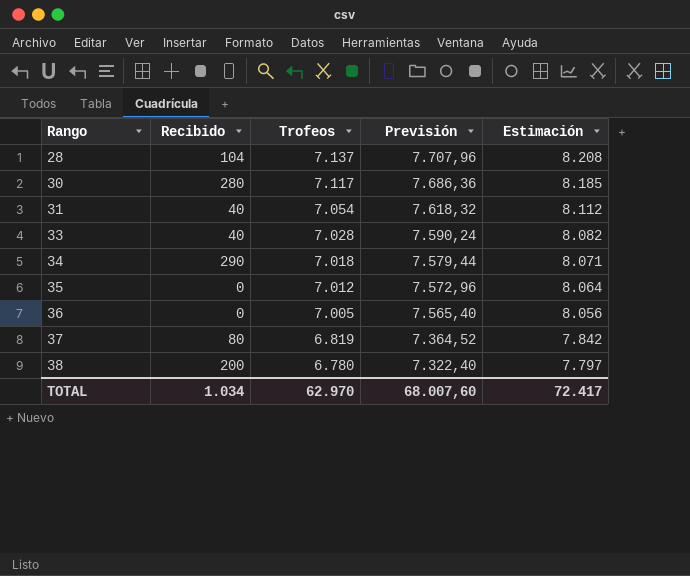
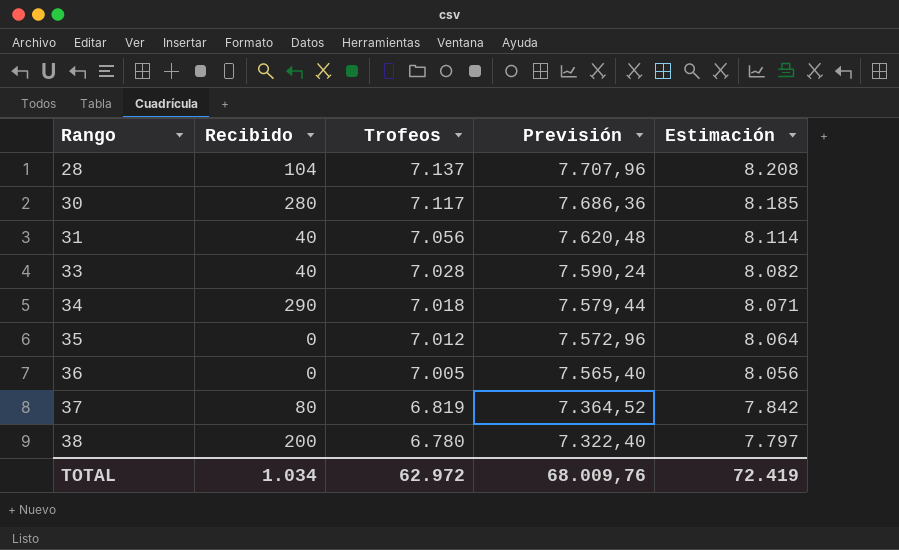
31 | Trofeos: 7.054 -> 7.056
31 | Previsión: 7.618,32 -> 7.620,48
31 | Estimación: 8.112 -> 8.114
TOTAL | Trofeos: 62.970 -> 62.972
TOTAL | Previsión: 68.007,60 -> 68.009,76
TOTAL | Estimación: 72.417 -> 72.419

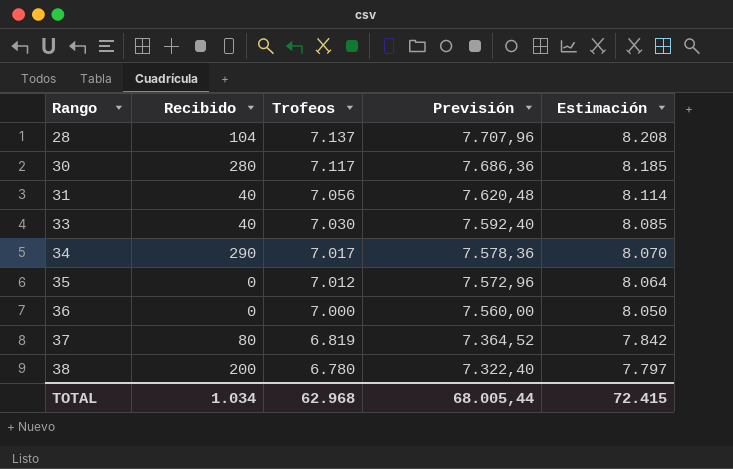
33 | Trofeos: 7.028 -> 7.030
33 | Previsión: 7.590,24 -> 7.592,40
33 | Estimación: 8.082 -> 8.085
34 | Trofeos: 7.018 -> 7.017
34 | Previsión: 7.579,44 -> 7.578,36
34 | Estimación: 8.071 -> 8.070
36 | Trofeos: 7.005 -> 7.000
36 | Previsión: 7.565,40 -> 7.560,00
36 | Estimación: 8.056 -> 8.050
TOTAL | Trofeos: 62.972 -> 62.968
TOTAL | Previsión: 68.009,76 -> 68.005,44
TOTAL | Estimación: 72.419 -> 72.415

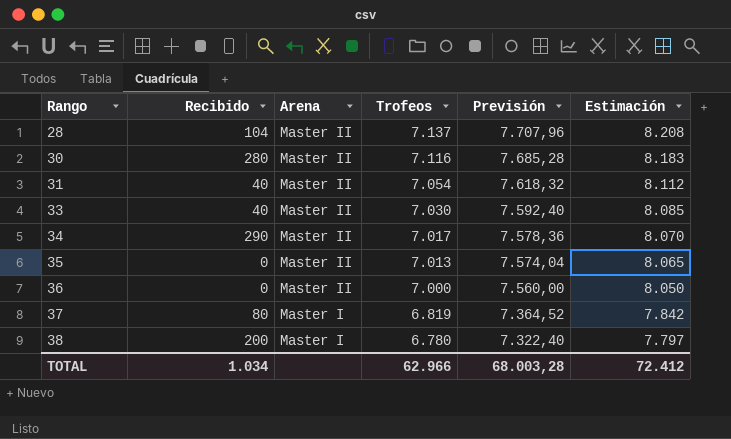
column Arena | position: none -> 3
30 | Trofeos: 7.117 -> 7.116
30 | Previsión: 7.686,36 -> 7.685,28
30 | Estimación: 8.185 -> 8.183
31 | Trofeos: 7.056 -> 7.054
31 | Previsión: 7.620,48 -> 7.618,32
31 | Estimación: 8.114 -> 8.112
35 | Trofeos: 7.012 -> 7.013
35 | Previsión: 7.572,96 -> 7.574,04
35 | Estimación: 8.064 -> 8.065
TOTAL | Trofeos: 62.968 -> 62.966
TOTAL | Previsión: 68.005,44 -> 68.003,28
TOTAL | Estimación: 72.415 -> 72.412

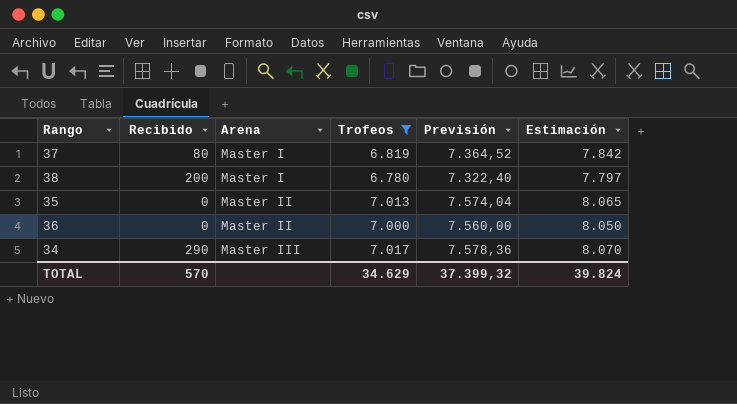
filter: none -> Trofeos <= 7.017
row order: Rango ascending -> Arena ascending
34 | Arena: Master II -> Master III
TOTAL | Recibido: 1.034 -> 570
TOTAL | Trofeos: 62.966 -> 34.629
TOTAL | Previsión: 68.003,28 -> 37.399,32
TOTAL | Estimación: 72.412 -> 39.824

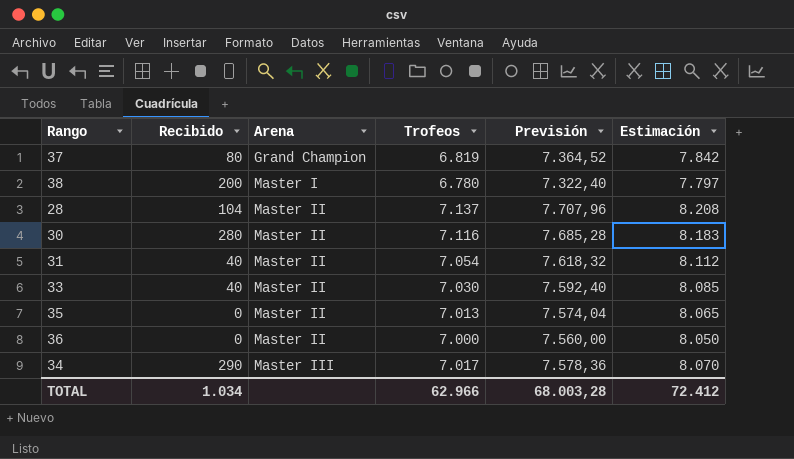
filter: Trofeos <= 7.017 -> none
37 | Arena: Master I -> Grand Champion
TOTAL | Recibido: 570 -> 1.034
TOTAL | Trofeos: 34.629 -> 62.966
TOTAL | Previsión: 37.399,32 -> 68.003,28
TOTAL | Estimación: 39.824 -> 72.412

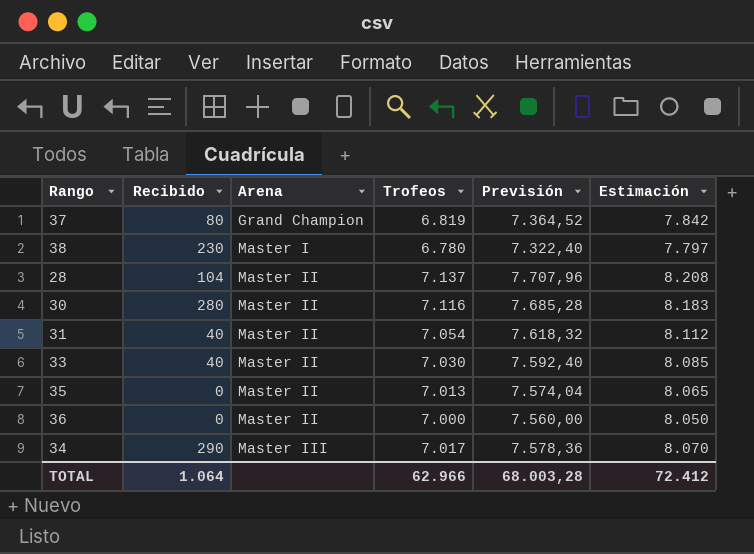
38 | Recibido: 200 -> 230
TOTAL | Recibido: 1.034 -> 1.064

